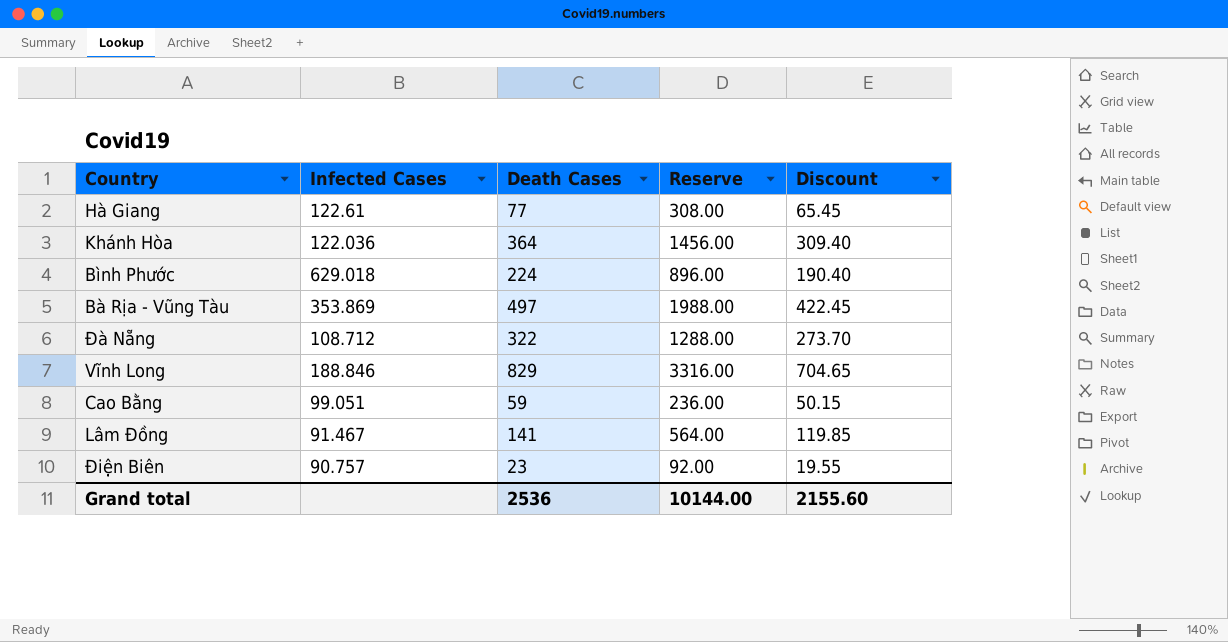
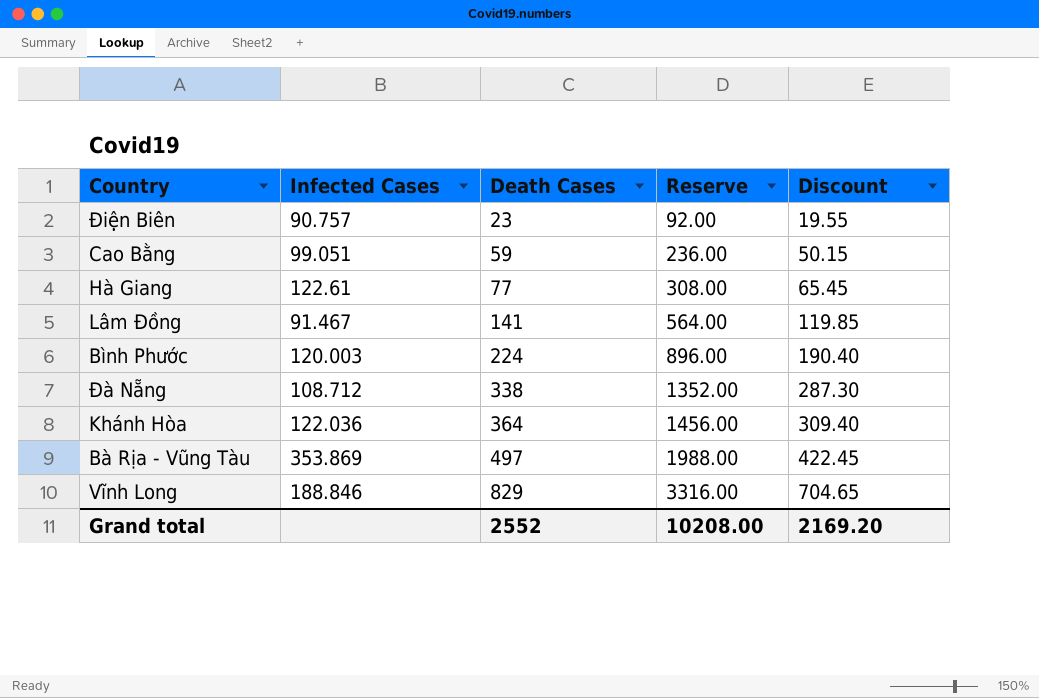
row order: none -> Death Cases ascending
Bình Phước | Infected Cases: 629.018 -> 120.003
Đà Nẵng | Death Cases: 322 -> 338
Đà Nẵng | Reserve: 1288.00 -> 1352.00
Đà Nẵng | Discount: 273.70 -> 287.30
Grand total | Death Cases: 2536 -> 2552
Grand total | Reserve: 10144.00 -> 10208.00
Grand total | Discount: 2155.60 -> 2169.20

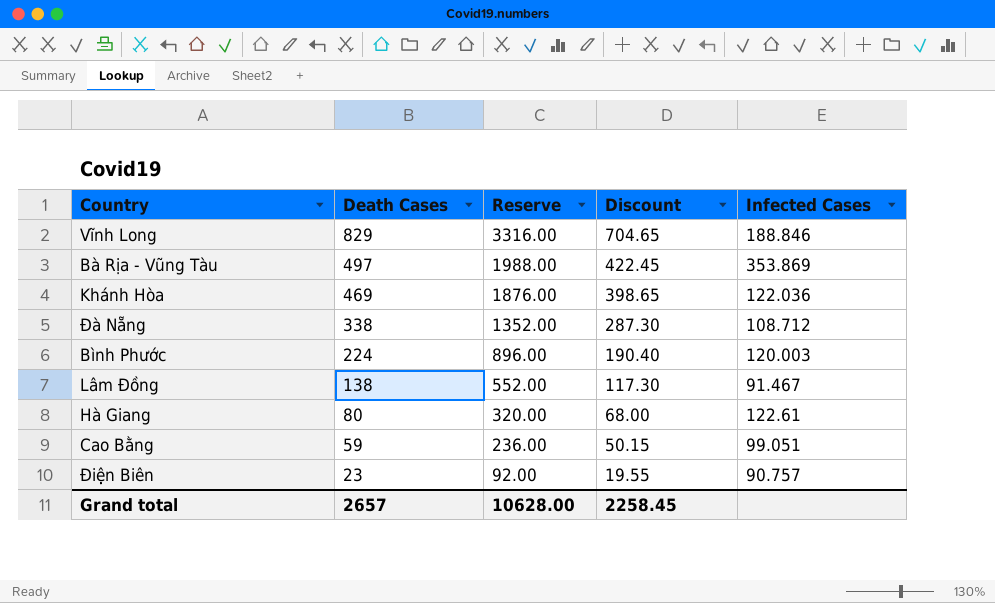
row order: Death Cases ascending -> Death Cases descending
column Infected Cases | position: 2 -> 5
Khánh Hòa | Death Cases: 364 -> 469
Khánh Hòa | Reserve: 1456.00 -> 1876.00
Khánh Hòa | Discount: 309.40 -> 398.65
Lâm Đồng | Death Cases: 141 -> 138
Lâm Đồng | Reserve: 564.00 -> 552.00
Lâm Đồng | Discount: 119.85 -> 117.30
Hà Giang | Death Cases: 77 -> 80
Hà Giang | Reserve: 308.00 -> 320.00
Hà Giang | Discount: 65.45 -> 68.00
Grand total | Death Cases: 2552 -> 2657
Grand total | Reserve: 10208.00 -> 10628.00
Grand total | Discount: 2169.20 -> 2258.45

